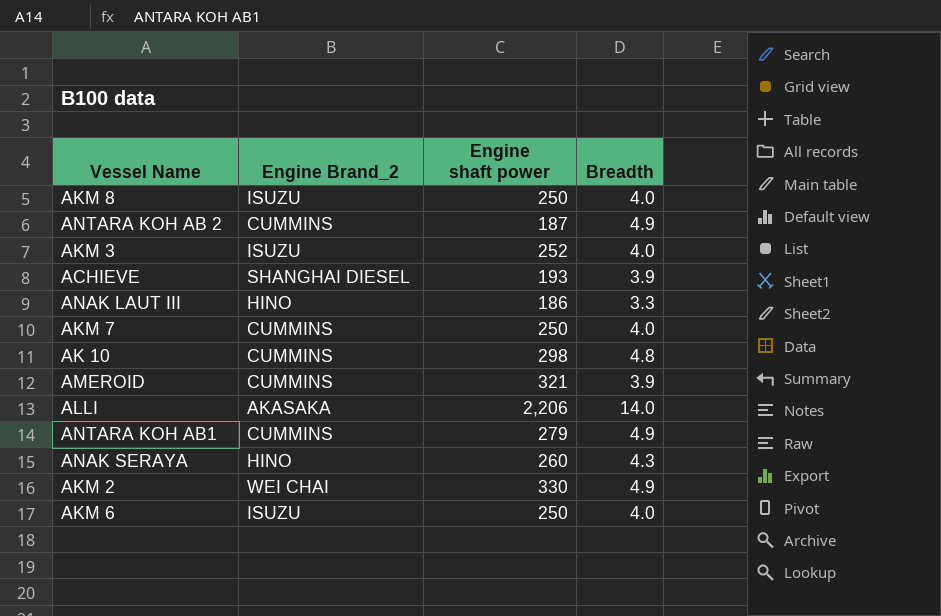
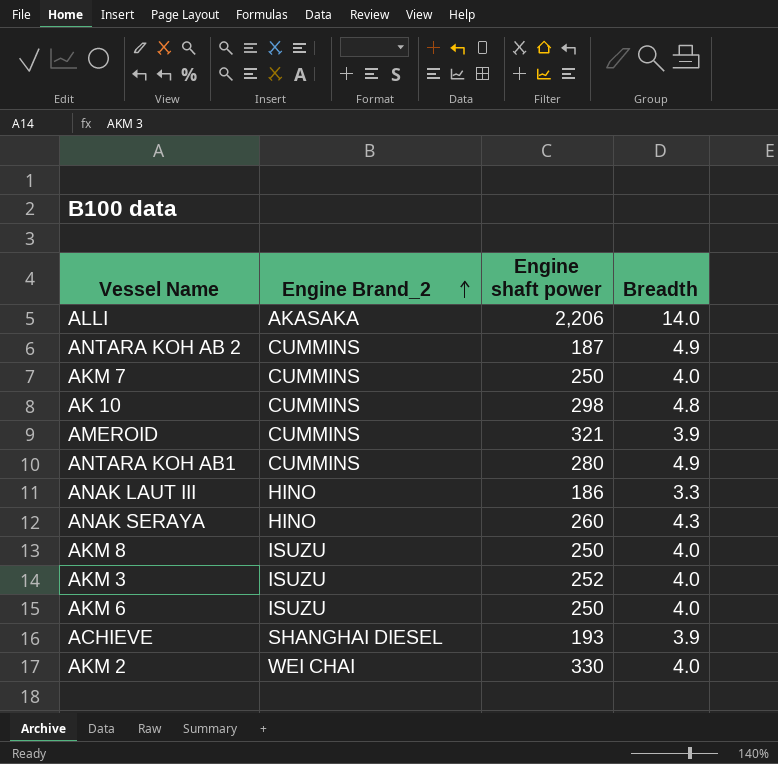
row order: none -> Engine Brand_2 ascending
ANTARA KOH AB1 | Engine shaft power: 279 -> 280
AKM 2 | Breadth: 4.9 -> 4.0

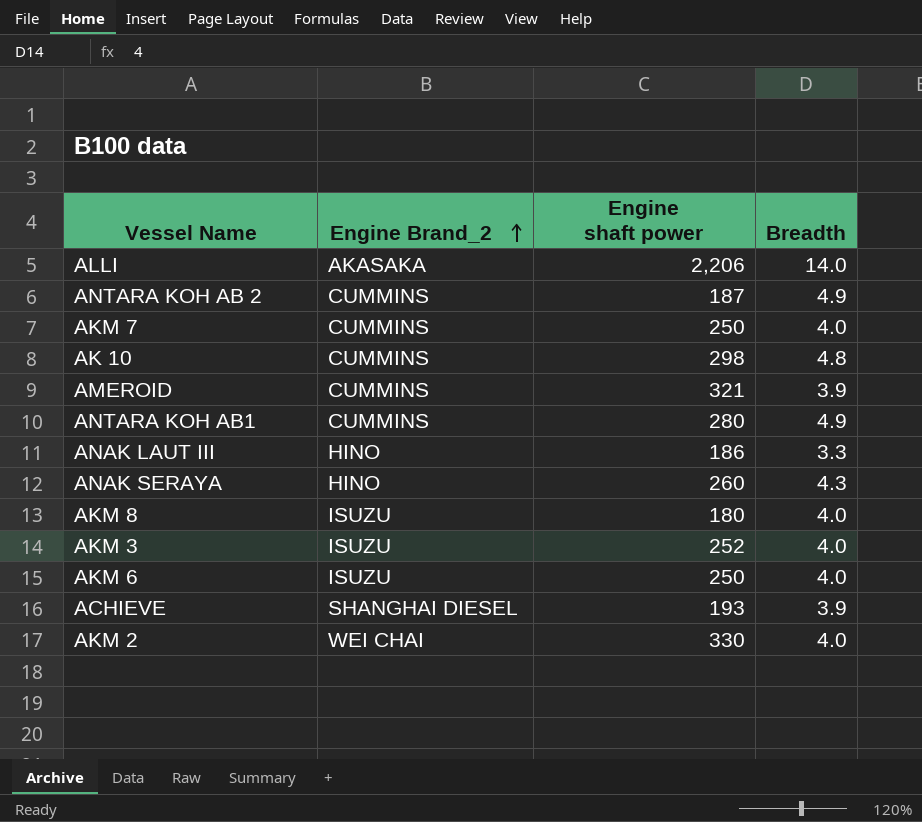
AKM 8 | Engine shaft power: 250 -> 180

